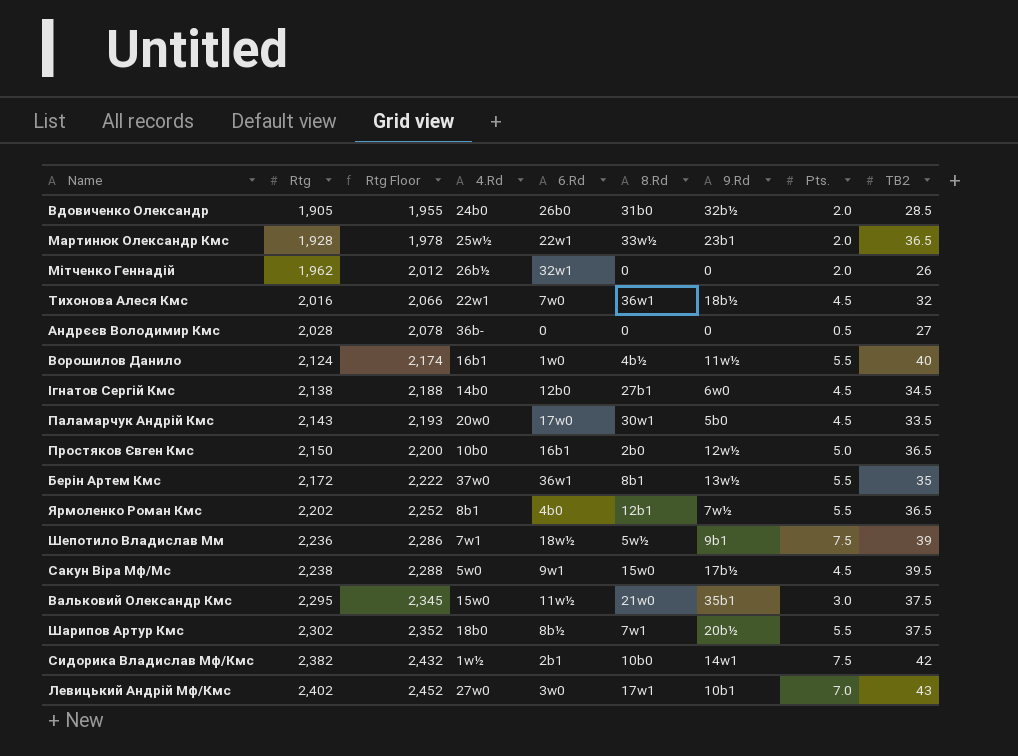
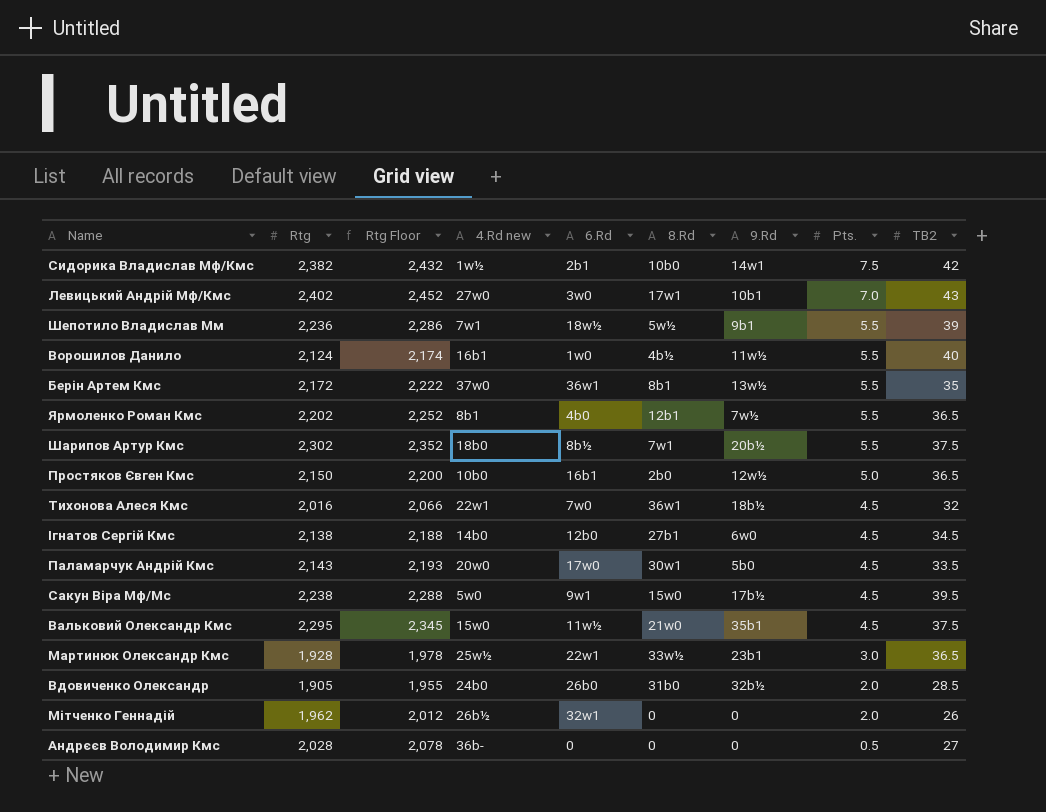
row order: Rtg ascending -> Pts. descending
column name: 4.Rd -> 4.Rd new
Шепотило Владислав Мм | Pts.: 7.5 -> 5.5
Вальковий Олександр Кмс | Pts.: 3.0 -> 4.5
Мартинюк Олександр Кмс | Pts.: 2.0 -> 3.0

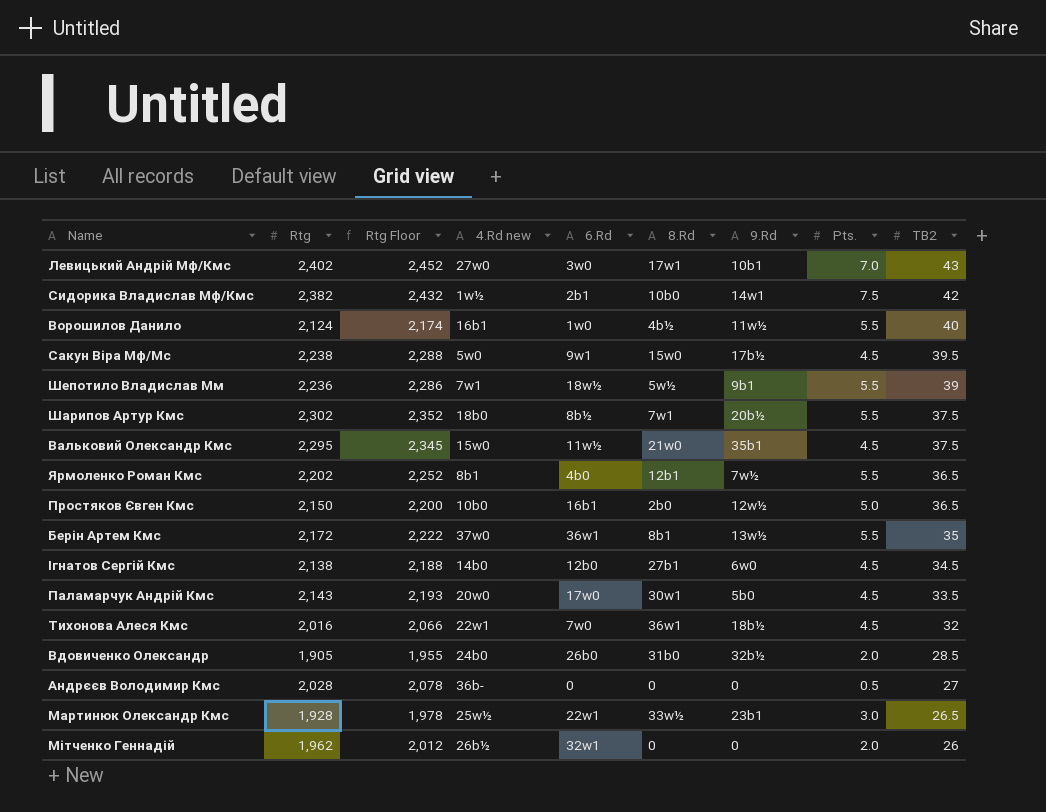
row order: Pts. descending -> TB2 descending
Мартинюк Олександр Кмс | TB2: 36.5 -> 26.5

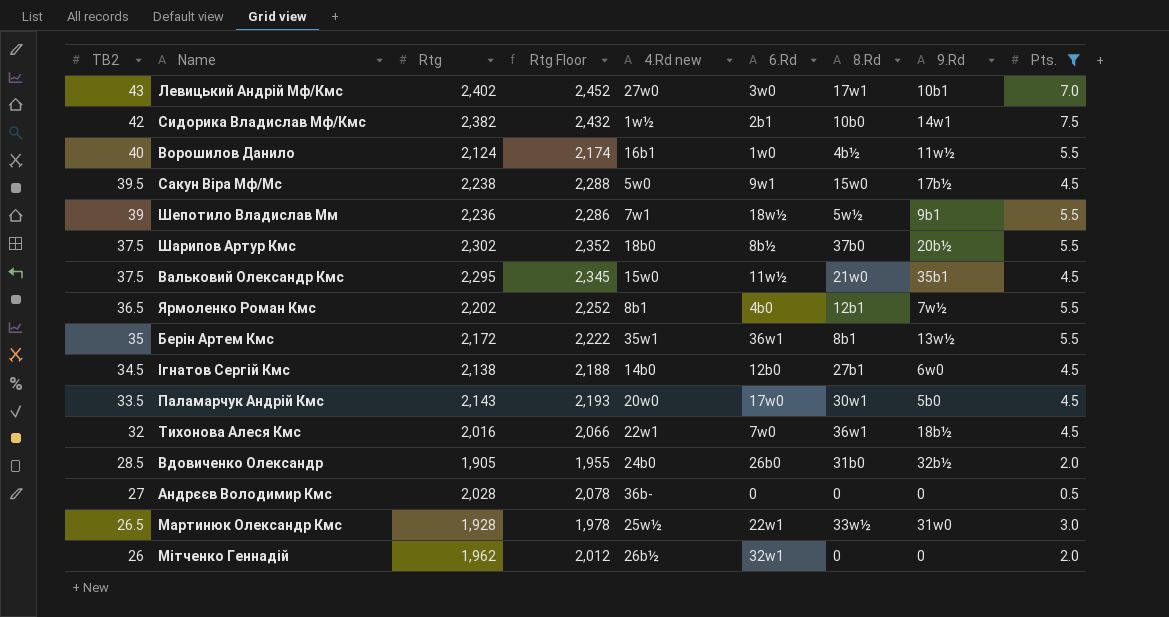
filter: none -> Pts. != 5.0
column TB2 | position: 9 -> 1
Шарипов Артур Кмс | 8.Rd: 7w1 -> 37b0
Берін Артем Кмс | 4.Rd new: 37w0 -> 35w1
Мартинюк Олександр Кмс | 9.Rd: 23b1 -> 31w0

